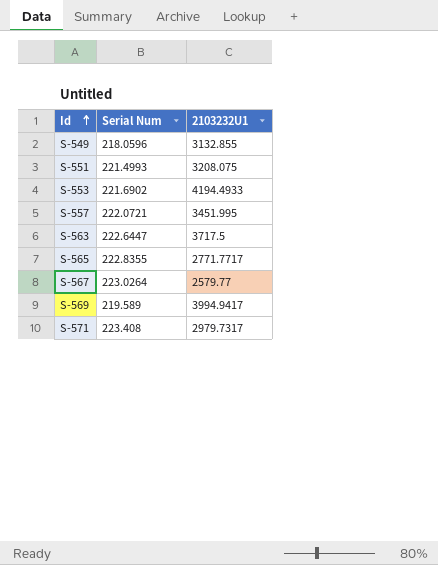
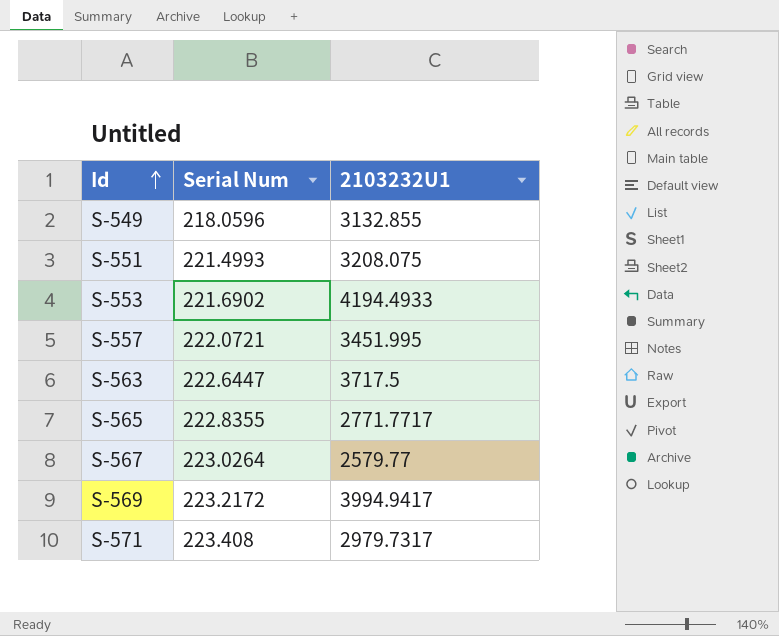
S-569 | Serial Num: 219.589 -> 223.2172

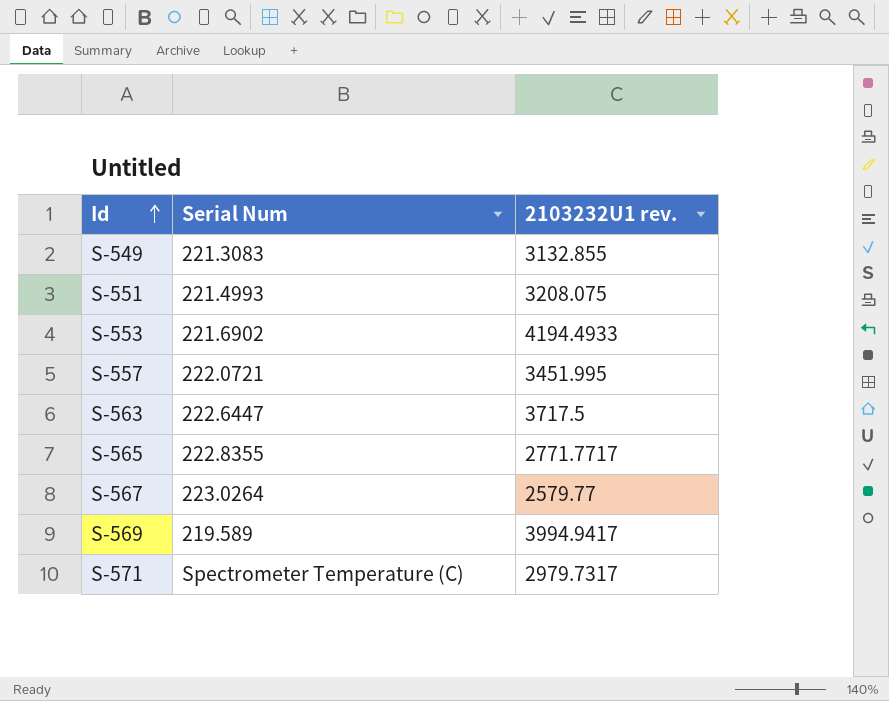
column name: 2103232U1 -> 2103232U1 rev.
S-549 | Serial Num: 218.0596 -> 221.3083
S-569 | Serial Num: 223.2172 -> 219.589
S-571 | Serial Num: 223.408 -> Spectrometer Temperature (C)

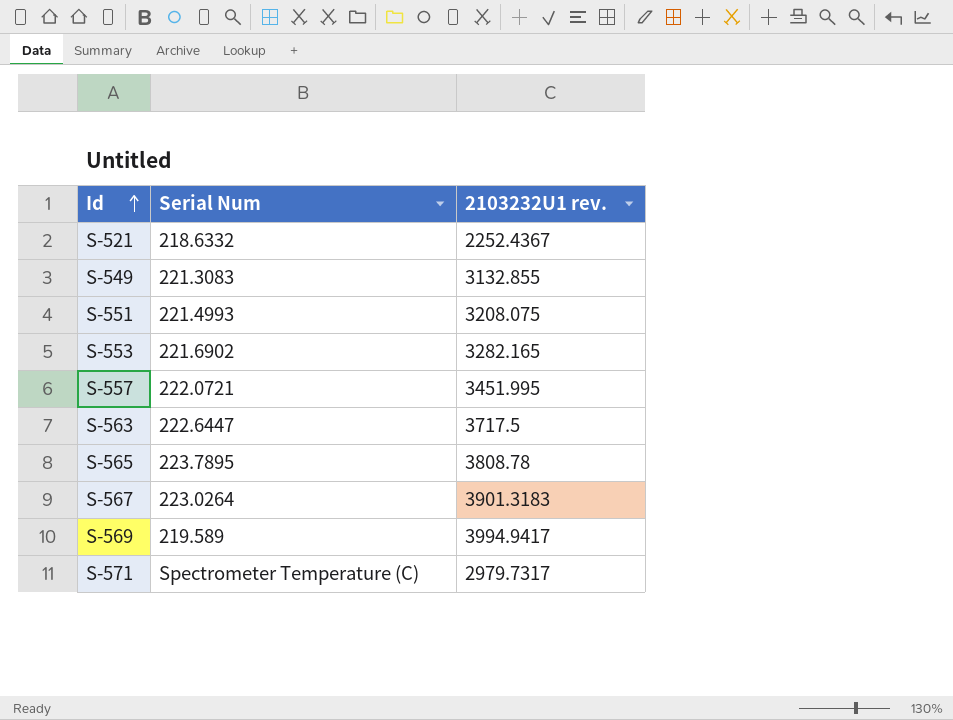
row S-521: none -> 218.6332 | 2252.4367
S-553 | 2103232U1 rev.: 4194.4933 -> 3282.165
S-565 | Serial Num: 222.8355 -> 223.7895
S-565 | 2103232U1 rev.: 2771.7717 -> 3808.78
S-567 | 2103232U1 rev.: 2579.77 -> 3901.3183

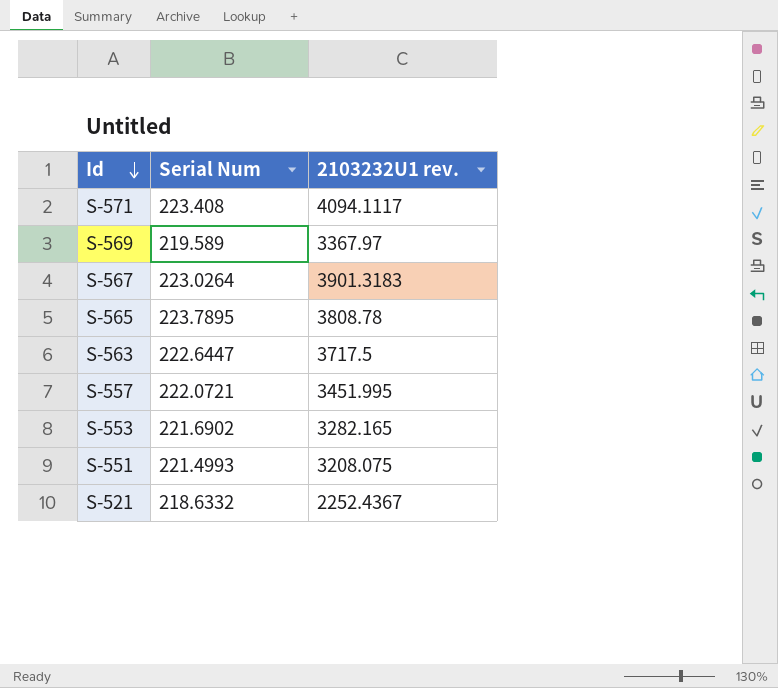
row order: Id ascending -> Id descending
row S-549: 221.3083 | 3132.855 -> none
S-571 | Serial Num: Spectrometer Temperature (C) -> 223.408
S-571 | 2103232U1 rev.: 2979.7317 -> 4094.1117
S-569 | 2103232U1 rev.: 3994.9417 -> 3367.97

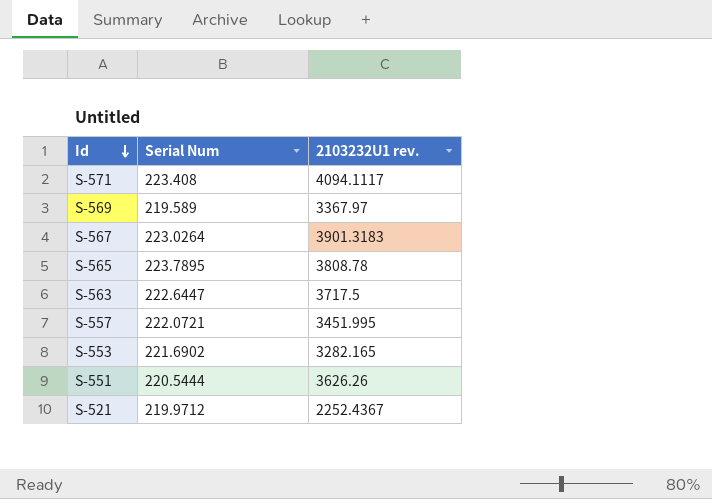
S-551 | Serial Num: 221.4993 -> 220.5444
S-551 | 2103232U1 rev.: 3208.075 -> 3626.26
S-521 | Serial Num: 218.6332 -> 219.9712

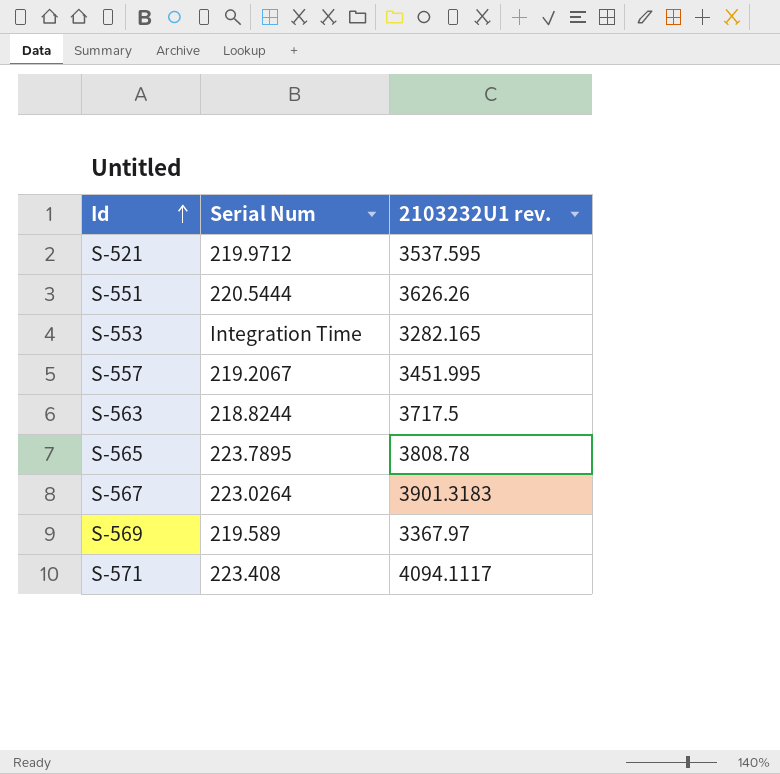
row order: Id descending -> Id ascending
S-521 | 2103232U1 rev.: 2252.4367 -> 3537.595
S-553 | Serial Num: 221.6902 -> Integration Time
S-557 | Serial Num: 222.0721 -> 219.2067
S-563 | Serial Num: 222.6447 -> 218.8244

